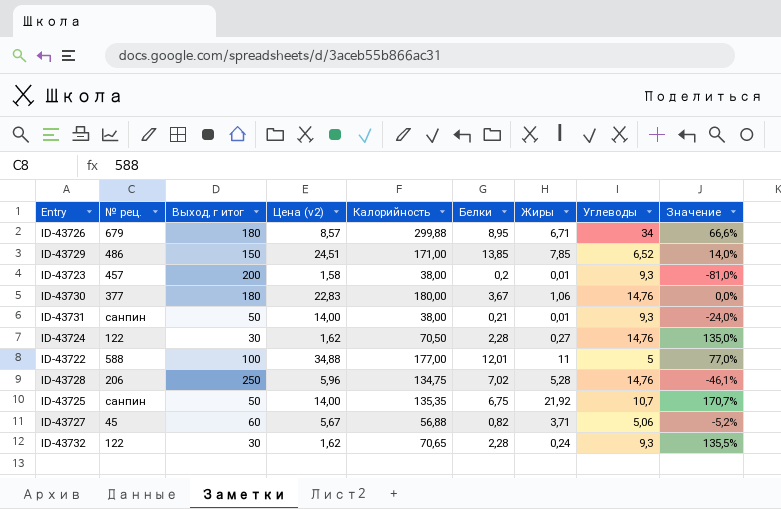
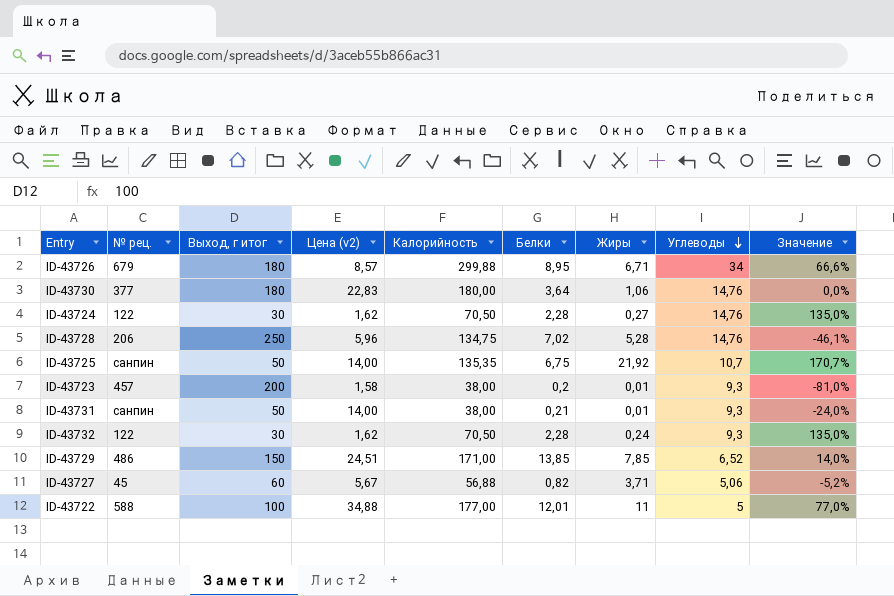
row order: none -> Углеводы descending
ID-43730 | Белки: 3,67 -> 3,64
ID-43732 | Калорийность: 70,65 -> 70,50
ID-43732 | Значение: 135,5% -> 135,0%

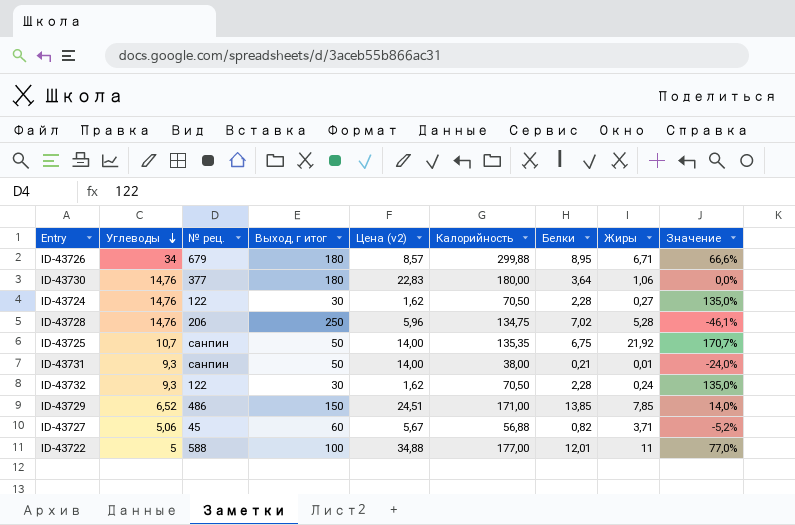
column Углеводы | position: 8 -> 2
row ID-43723: 457 | 200 | 1,58 | 38,00 | 0,2 | 0,01 | 9,3 | -81,0% -> none

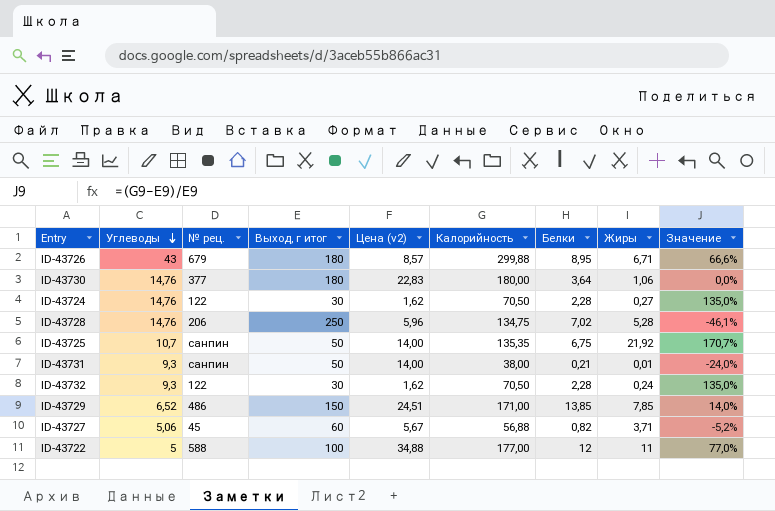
ID-43726 | Углеводы: 34 -> 43
ID-43722 | Белки: 12,01 -> 12

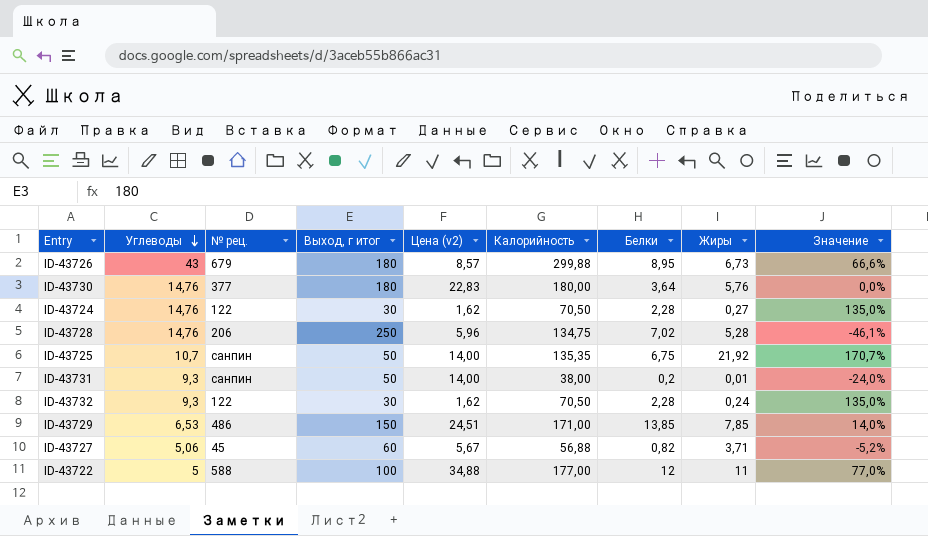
ID-43726 | Жиры: 6,71 -> 6,73
ID-43730 | Жиры: 1,06 -> 5,76
ID-43731 | Белки: 0,21 -> 0,2
ID-43729 | Углеводы: 6,52 -> 6,53

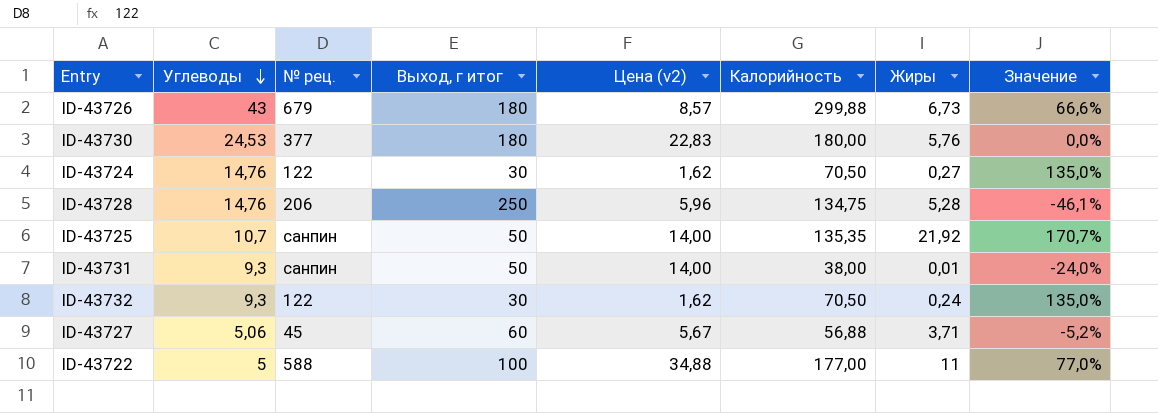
column Белки | position: 7 -> none
row ID-43729: 6,53 | 486 | 150 | 24,51 | 171,00 | 13,85 | 7,85 | 14,0% -> none
ID-43730 | Углеводы: 14,76 -> 24,53

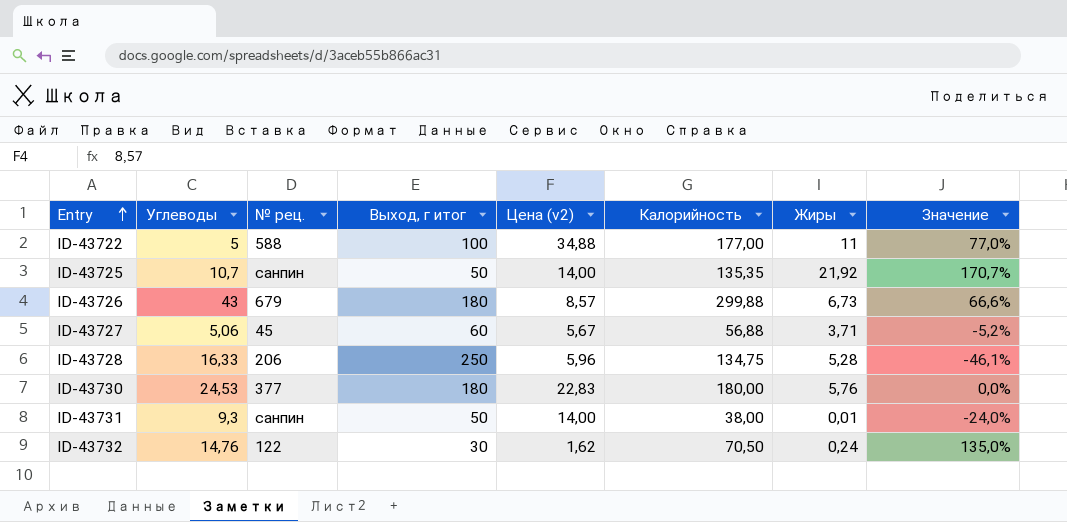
row order: Углеводы descending -> Entry ascending
row ID-43724: 14,76 | 122 | 30 | 1,62 | 70,50 | 0,27 | 135,0% -> none
ID-43728 | Углеводы: 14,76 -> 16,33
ID-43732 | Углеводы: 9,3 -> 14,76

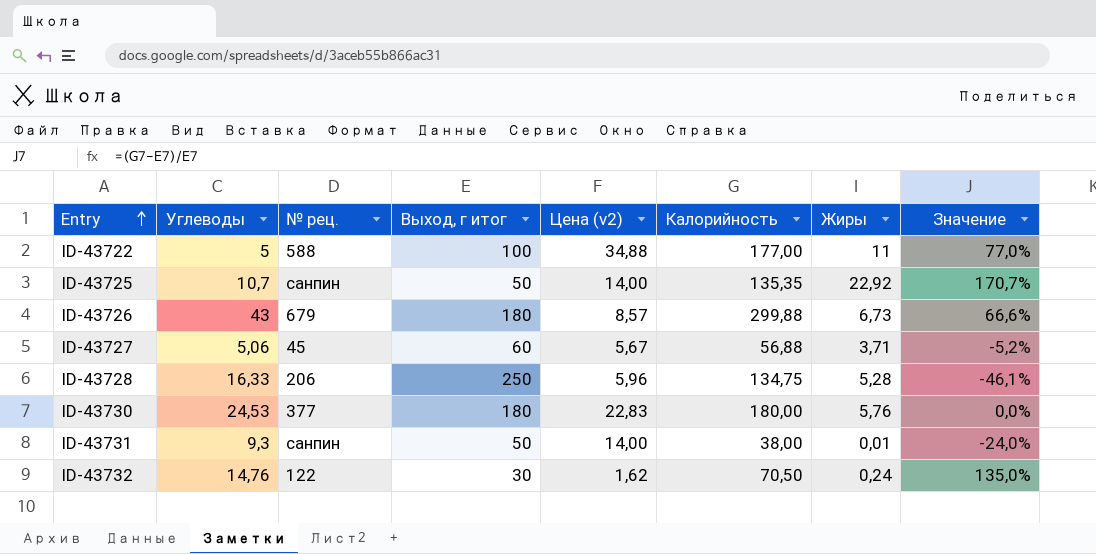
ID-43725 | Жиры: 21,92 -> 22,92

